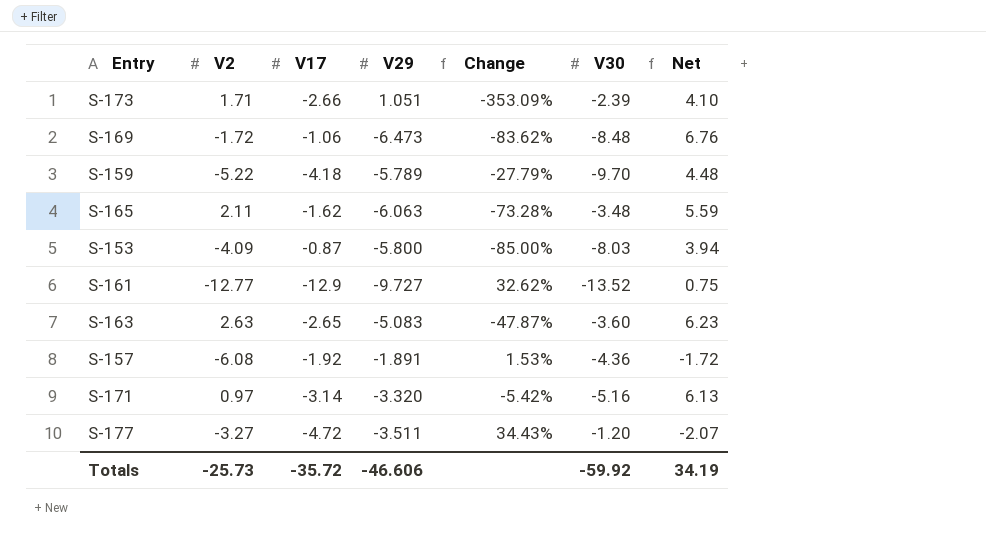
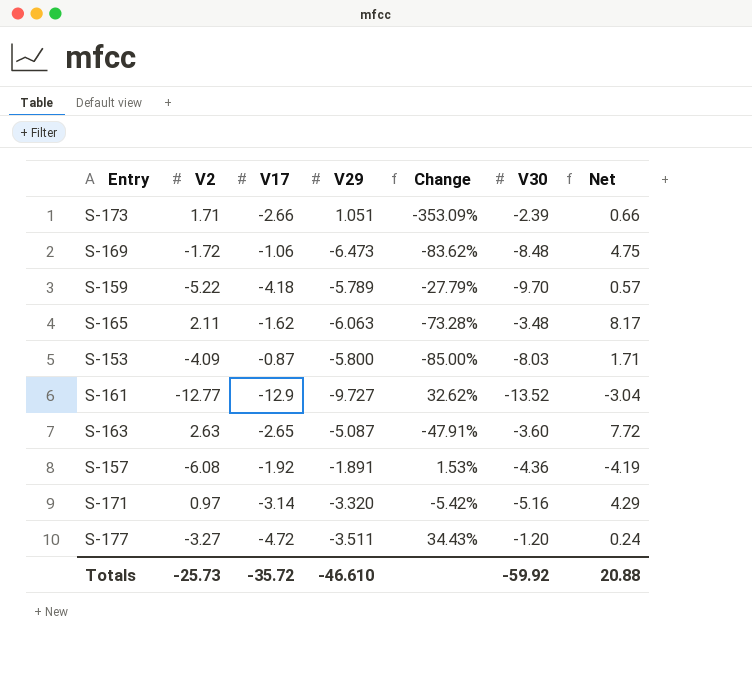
column Net | formula: [V2] - [V30] -> [V2] - [V29]
S-163 | V29: -5.083 -> -5.087
S-163 | Change: -47.87% -> -47.91%
Totals | V29: -46.606 -> -46.610
Totals | Net: 34.19 -> 20.88

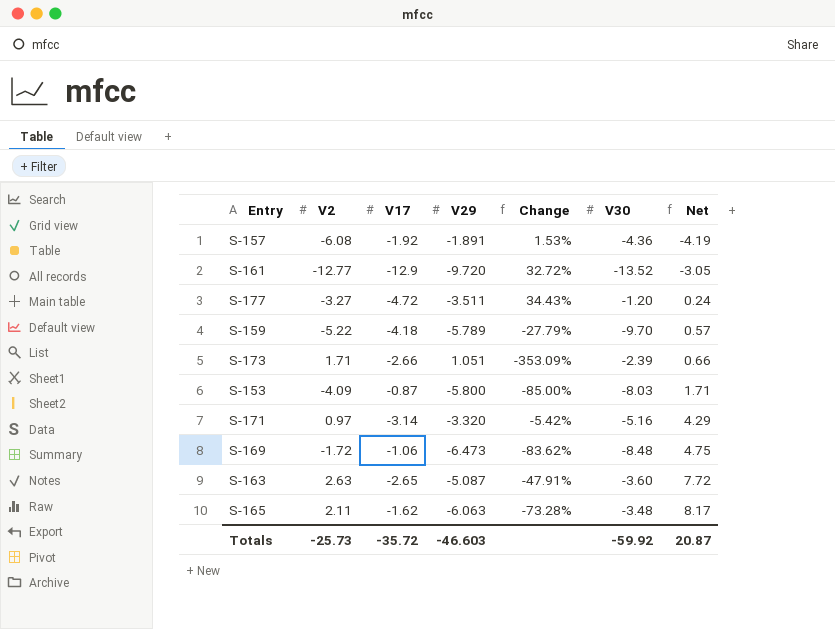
row order: none -> Net ascending
S-161 | V29: -9.727 -> -9.720
S-161 | Change: 32.62% -> 32.72%
S-161 | Net: -3.04 -> -3.05
Totals | V29: -46.610 -> -46.603
Totals | Net: 20.88 -> 20.87

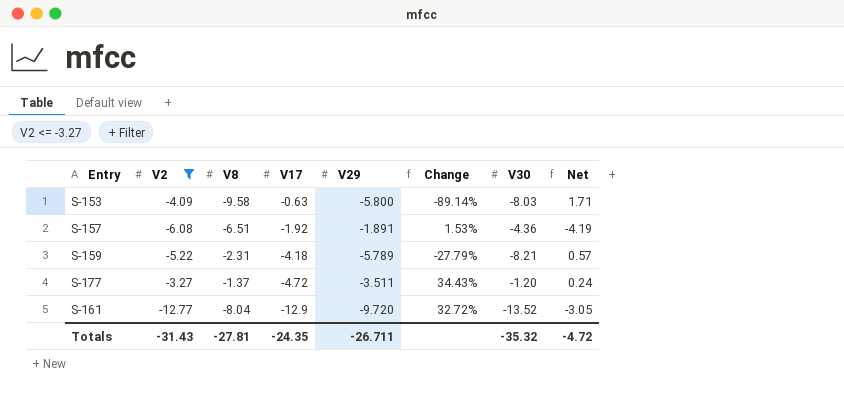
filter: none -> V2 <= -3.27
row order: Net ascending -> V17 descending
column V8 | position: none -> 3
S-153 | V17: -0.87 -> -0.63
S-153 | Change: -85.00% -> -89.14%
S-159 | V30: -9.70 -> -8.21
Totals | V2: -25.73 -> -31.43
Totals | V17: -35.72 -> -24.35
Totals | V29: -46.603 -> -26.711
Totals | V30: -59.92 -> -35.32
Totals | Net: 20.87 -> -4.72

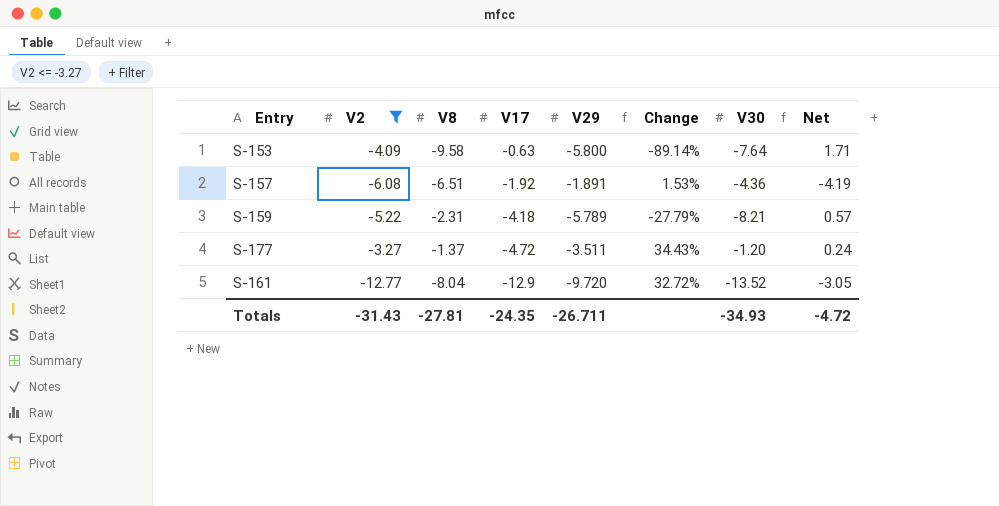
S-153 | V30: -8.03 -> -7.64
Totals | V30: -35.32 -> -34.93

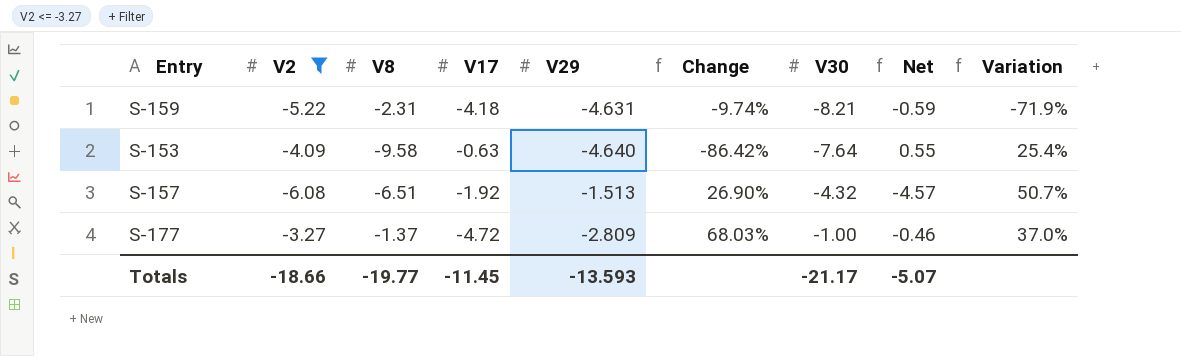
row order: V17 descending -> V30 ascending
column Variation | formula: none -> ([V8] - [V30]) / [V30]
row S-161: -12.77 | -8.04 | -12.9 | -9.720 | 32.72% | -13.52 | -3.05 -> none
S-159 | V29: -5.789 -> -4.631
S-159 | Change: -27.79% -> -9.74%
S-159 | Net: 0.57 -> -0.59
S-153 | V29: -5.800 -> -4.640
S-153 | Change: -89.14% -> -86.42%
S-153 | Net: 1.71 -> 0.55
S-157 | V29: -1.891 -> -1.513
S-157 | Change: 1.53% -> 26.90%
S-157 | V30: -4.36 -> -4.32
S-157 | Net: -4.19 -> -4.57
S-177 | V29: -3.511 -> -2.809
S-177 | Change: 34.43% -> 68.03%
S-177 | V30: -1.20 -> -1.00
S-177 | Net: 0.24 -> -0.46
Totals | V2: -31.43 -> -18.66
Totals | V8: -27.81 -> -19.77
Totals | V17: -24.35 -> -11.45
Totals | V29: -26.711 -> -13.593
Totals | V30: -34.93 -> -21.17
Totals | Net: -4.72 -> -5.07

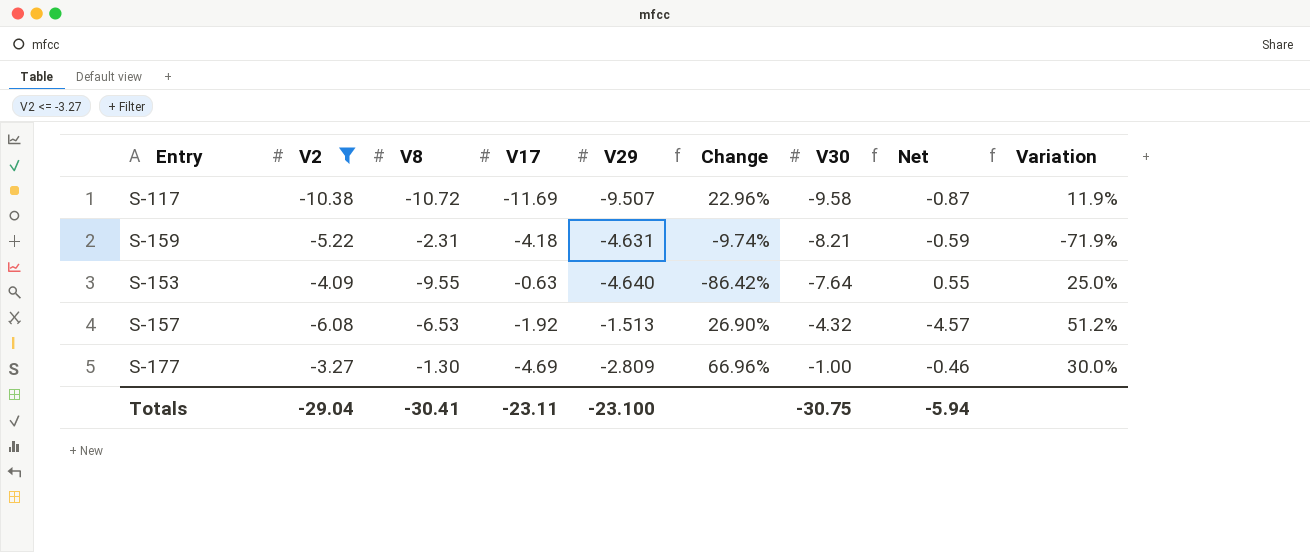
row S-117: none -> -10.38 | -10.72 | -11.69 | -9.507 | 22.96% | -9.58 | -0.87 | 11.9%
S-153 | V8: -9.58 -> -9.55
S-153 | Variation: 25.4% -> 25.0%
S-157 | V8: -6.51 -> -6.53
S-157 | Variation: 50.7% -> 51.2%
S-177 | V8: -1.37 -> -1.30
S-177 | V17: -4.72 -> -4.69
S-177 | Change: 68.03% -> 66.96%
S-177 | Variation: 37.0% -> 30.0%
Totals | V2: -18.66 -> -29.04
Totals | V8: -19.77 -> -30.41
Totals | V17: -11.45 -> -23.11
Totals | V29: -13.593 -> -23.100
Totals | V30: -21.17 -> -30.75
Totals | Net: -5.07 -> -5.94

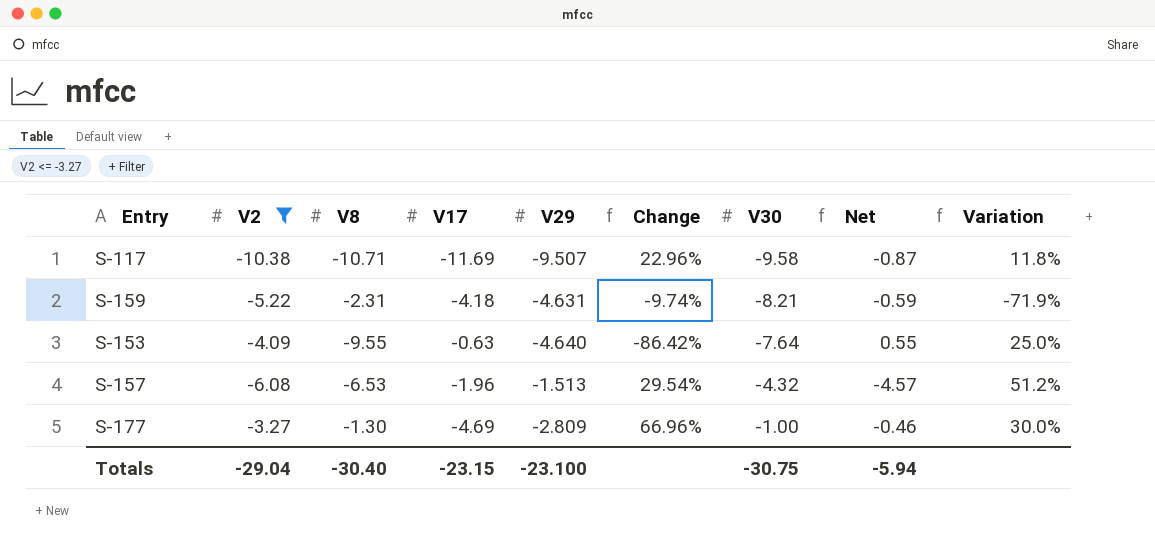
S-117 | V8: -10.72 -> -10.71
S-117 | Variation: 11.9% -> 11.8%
S-157 | V17: -1.92 -> -1.96
S-157 | Change: 26.90% -> 29.54%
Totals | V8: -30.41 -> -30.40
Totals | V17: -23.11 -> -23.15

